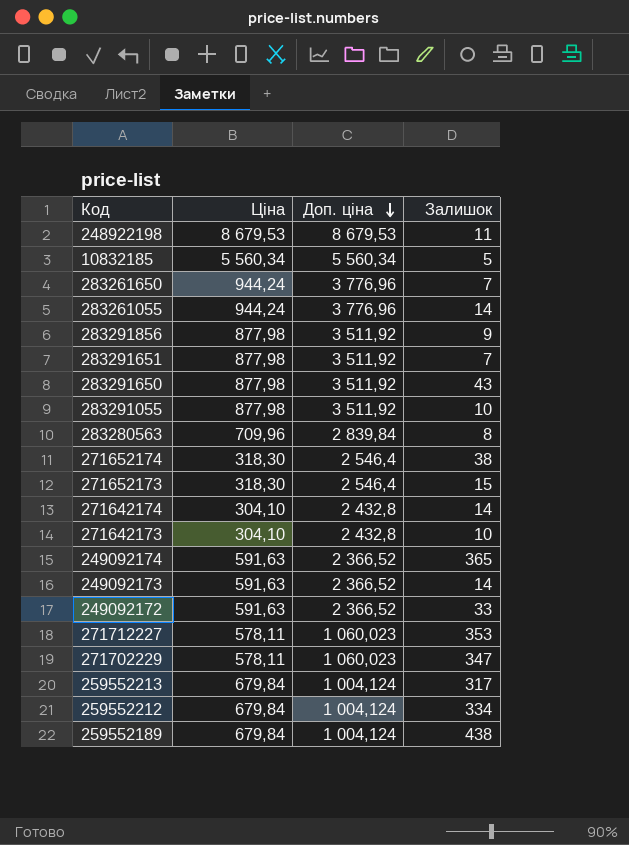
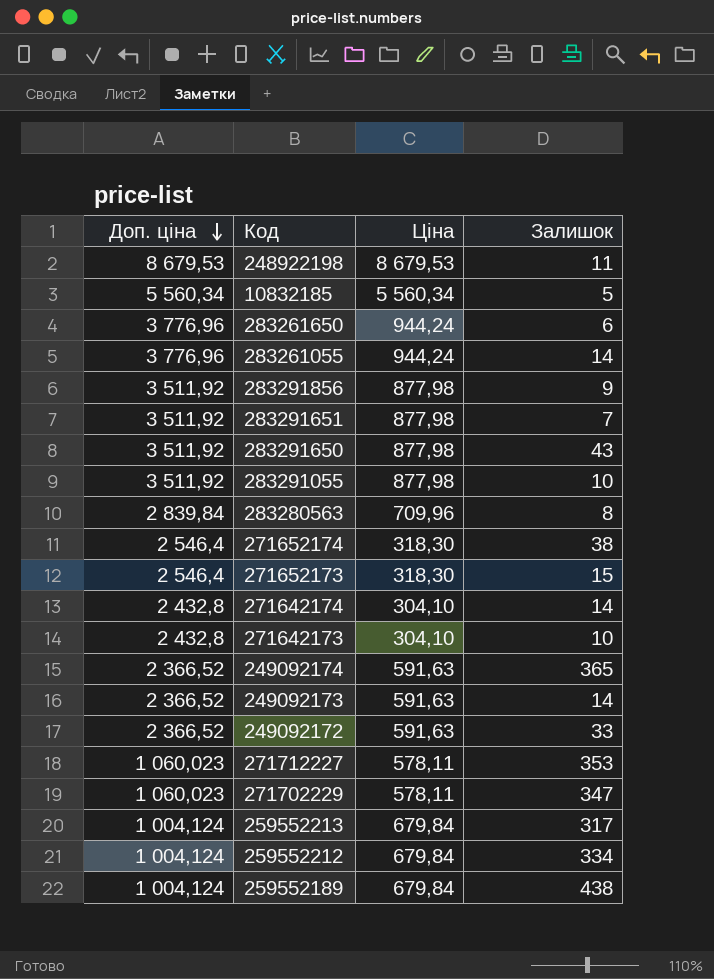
column Доп. ціна | position: 3 -> 1
283261650 | Залишок: 7 -> 6

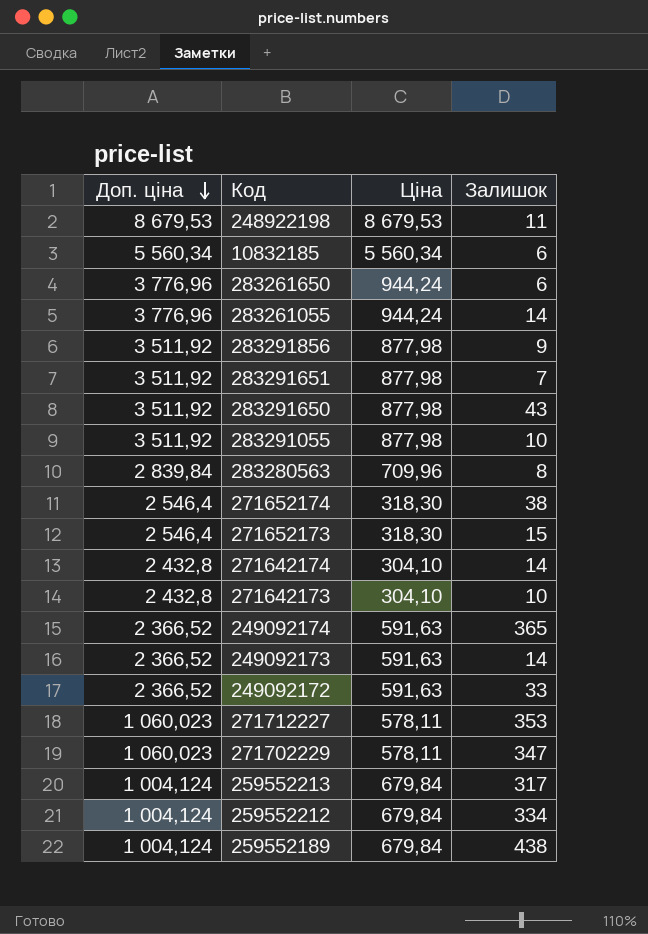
10832185 | Залишок: 5 -> 6

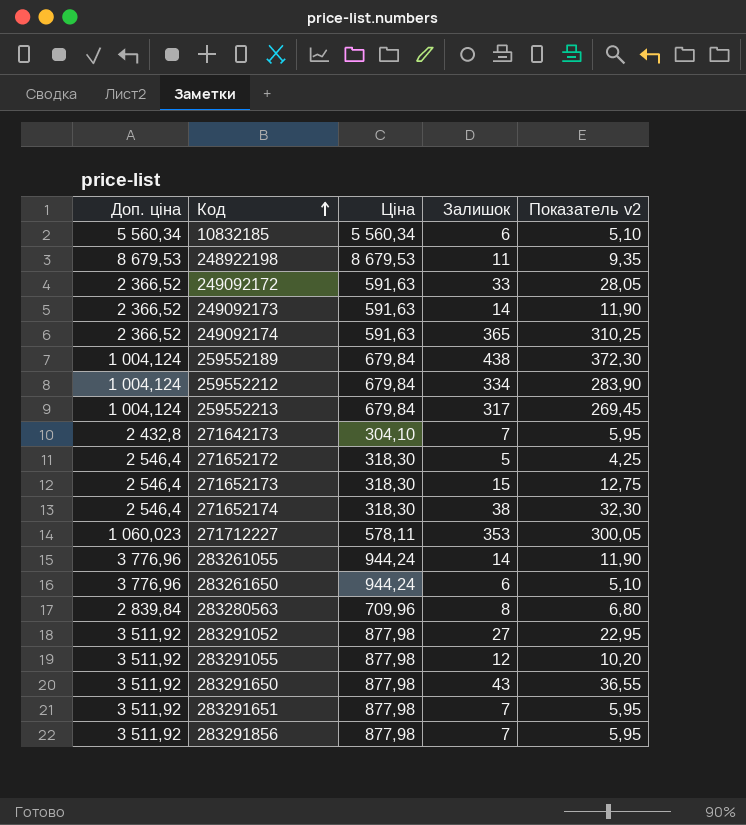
row order: Доп. ціна descending -> Код ascending
column Показатель v2 | formula: none -> [Залишок] * 0,85
row 271642174: 2 432,8 | 304,10 | 14 -> none
row 271702229: 1 060,023 | 578,11 | 347 -> none
271642173 | Залишок: 10 -> 7
row 271652172: none -> 2 546,4 | 318,30 | 5 | 4,25
row 283291052: none -> 3 511,92 | 877,98 | 27 | 22,95
283291055 | Залишок: 10 -> 12
283291856 | Залишок: 9 -> 7

